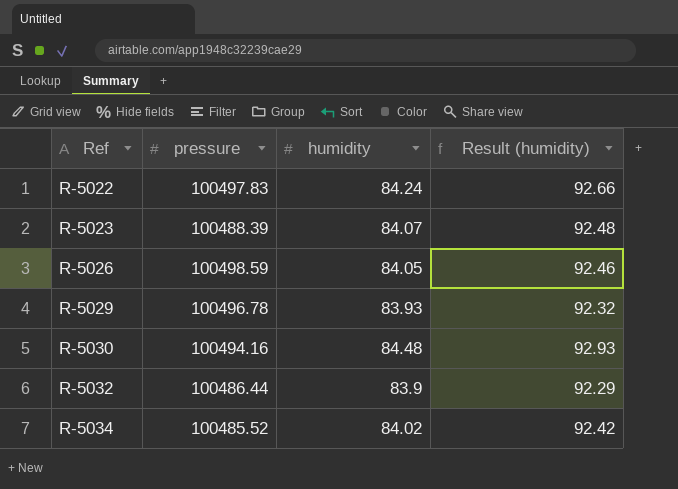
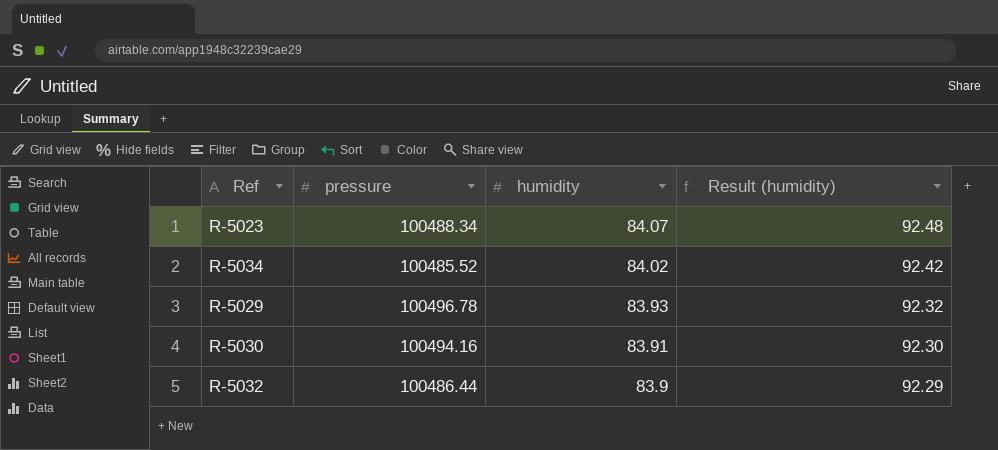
row order: Ref ascending -> humidity descending
row R-5022: 100497.83 | 84.24 | 92.66 -> none
row R-5026: 100498.59 | 84.05 | 92.46 -> none
R-5023 | pressure: 100488.39 -> 100488.34
R-5030 | humidity: 84.48 -> 83.91
R-5030 | Result (humidity): 92.93 -> 92.30

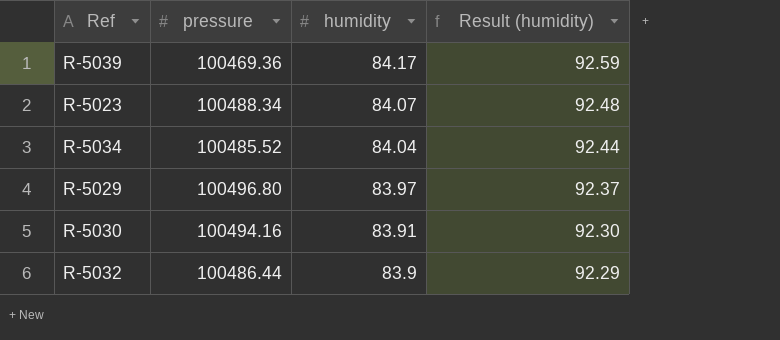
row R-5039: none -> 100469.36 | 84.17 | 92.59
R-5034 | humidity: 84.02 -> 84.04
R-5034 | Result (humidity): 92.42 -> 92.44
R-5029 | pressure: 100496.78 -> 100496.80
R-5029 | humidity: 83.93 -> 83.97
R-5029 | Result (humidity): 92.32 -> 92.37

